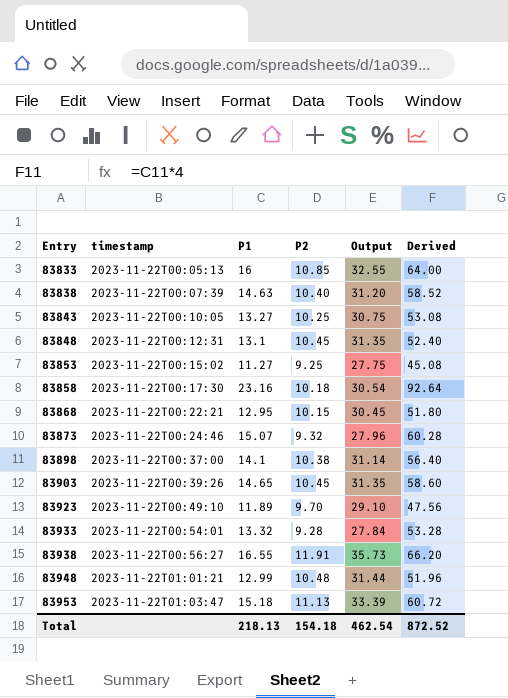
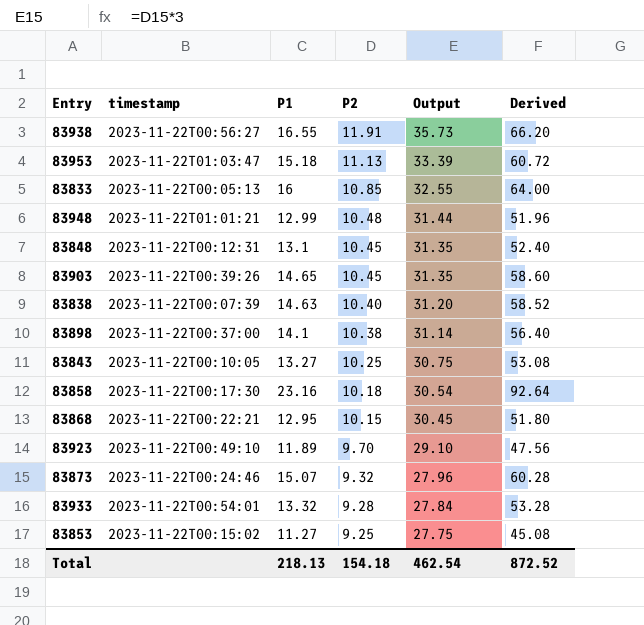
row order: Entry ascending -> P2 descending

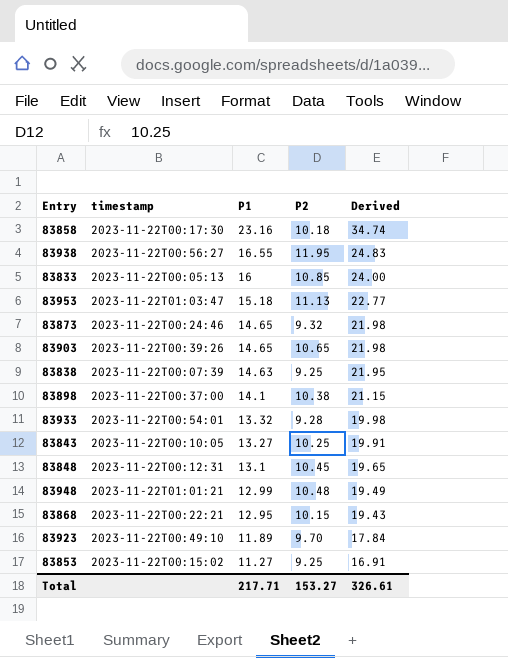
row order: P2 descending -> P1 descending
column Output | formula: [P2] * 3 -> none
column Derived | formula: [P1] * 4 -> [P1] * 1.5
83938 | P2: 11.91 -> 11.95
83873 | P1: 15.07 -> 14.65
83903 | P2: 10.45 -> 10.65
83838 | P2: 10.40 -> 9.25
Total | P1: 218.13 -> 217.71
Total | P2: 154.18 -> 153.27
Total | Derived: 872.52 -> 326.61

